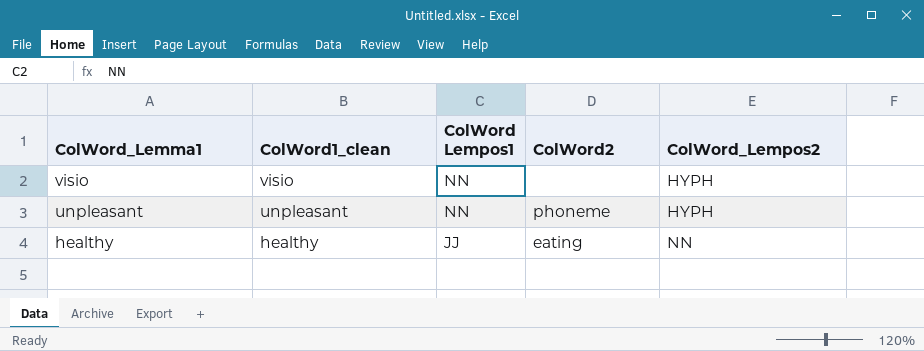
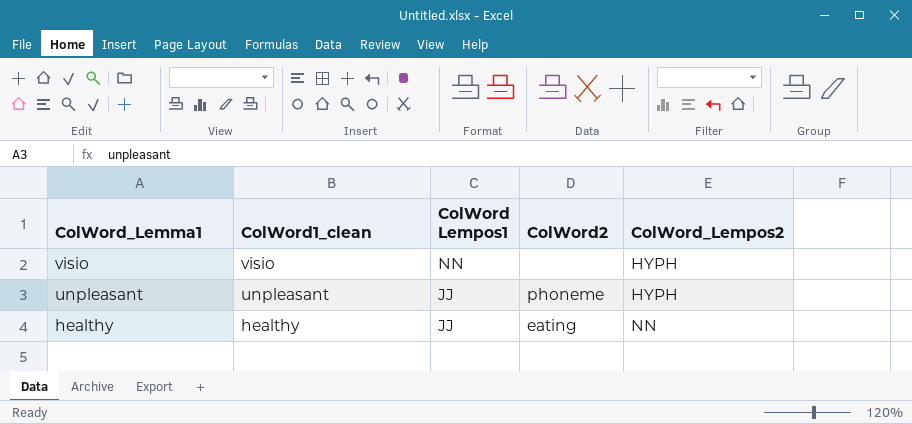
unpleasant | ColWord Lempos1: NN -> JJ

